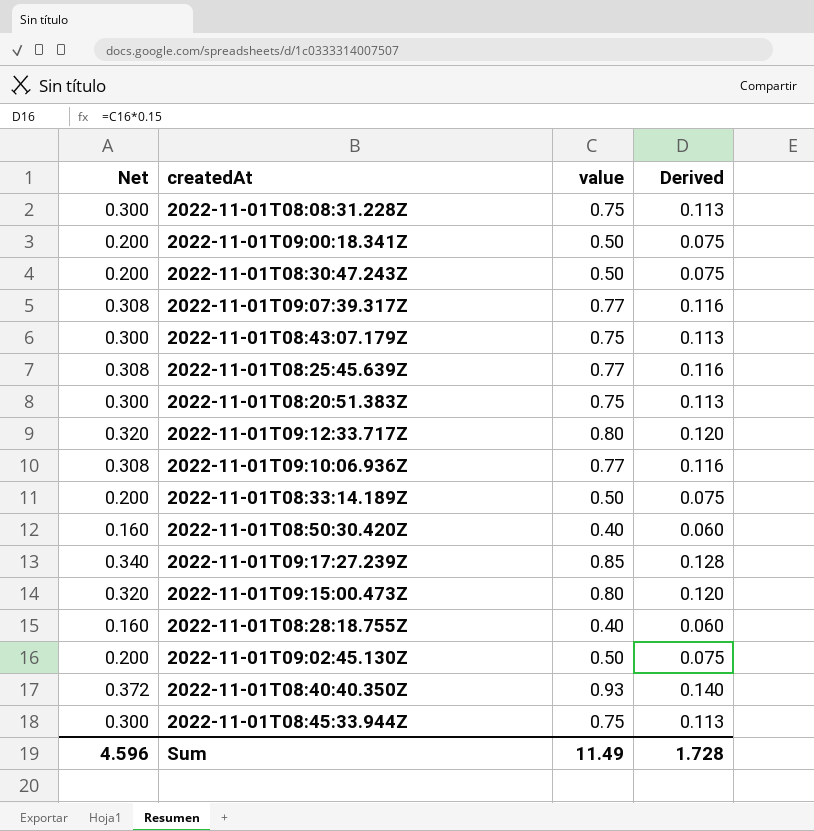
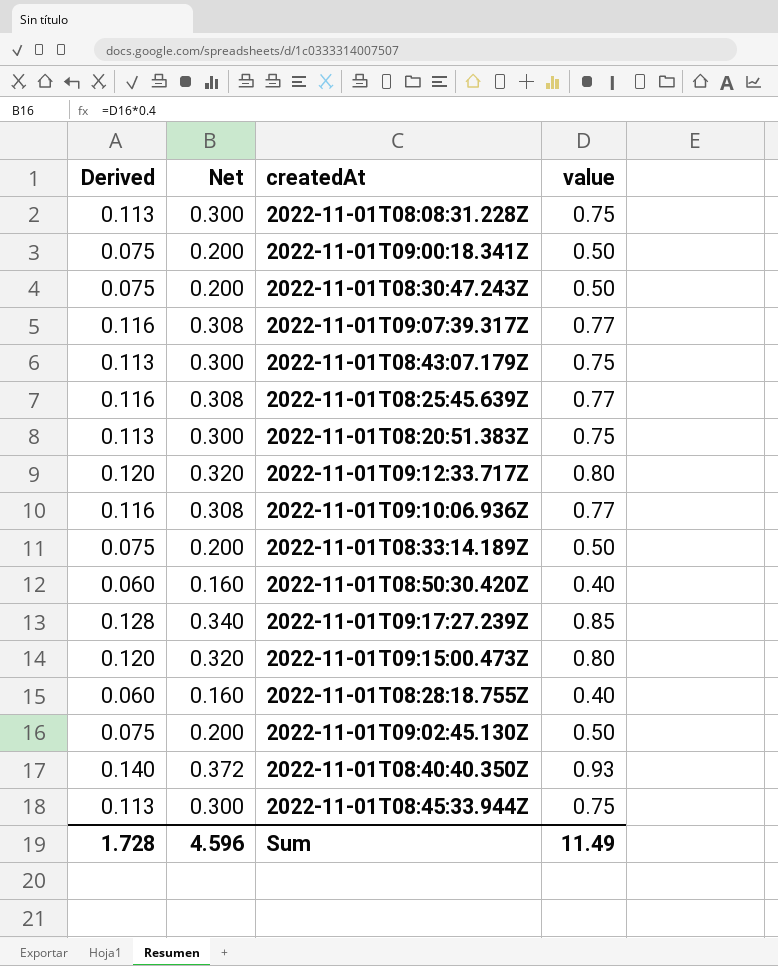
column Derived | position: 4 -> 1

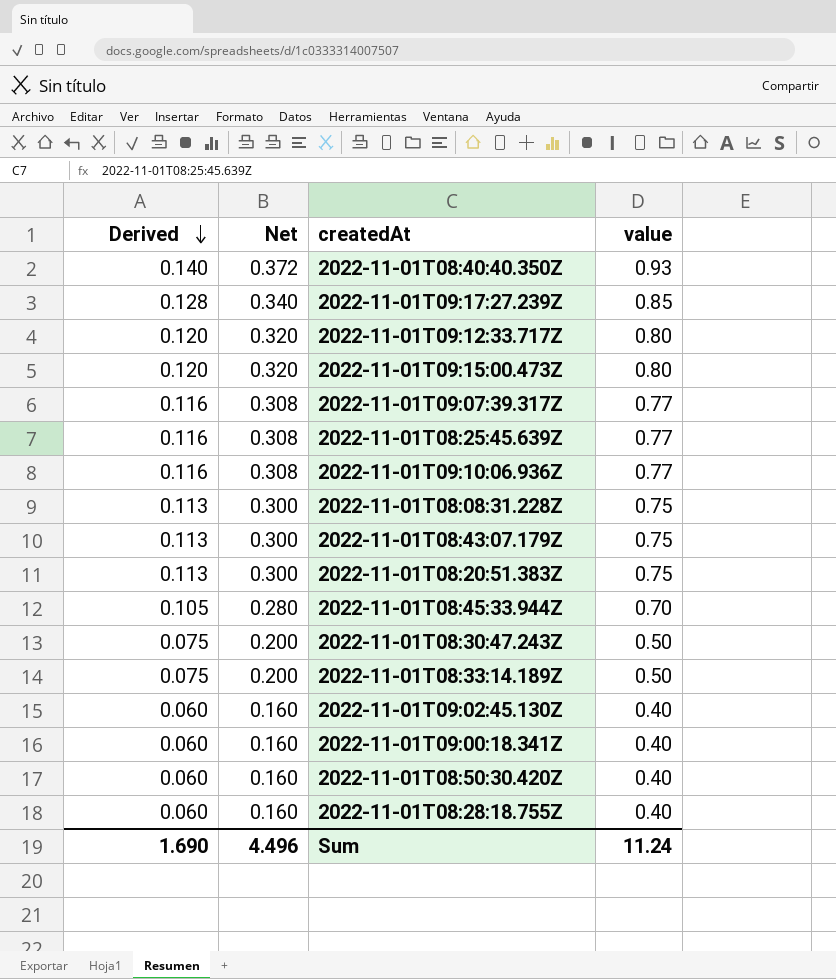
row order: none -> Derived descending
2022-11-01T08:45:33.944Z | Derived: 0.113 -> 0.105
2022-11-01T08:45:33.944Z | Net: 0.300 -> 0.280
2022-11-01T08:45:33.944Z | value: 0.75 -> 0.70
2022-11-01T09:02:45.130Z | Derived: 0.075 -> 0.060
2022-11-01T09:02:45.130Z | Net: 0.200 -> 0.160
2022-11-01T09:02:45.130Z | value: 0.50 -> 0.40
2022-11-01T09:00:18.341Z | Derived: 0.075 -> 0.060
2022-11-01T09:00:18.341Z | Net: 0.200 -> 0.160
2022-11-01T09:00:18.341Z | value: 0.50 -> 0.40
Sum | Derived: 1.728 -> 1.690
Sum | Net: 4.596 -> 4.496
Sum | value: 11.49 -> 11.24

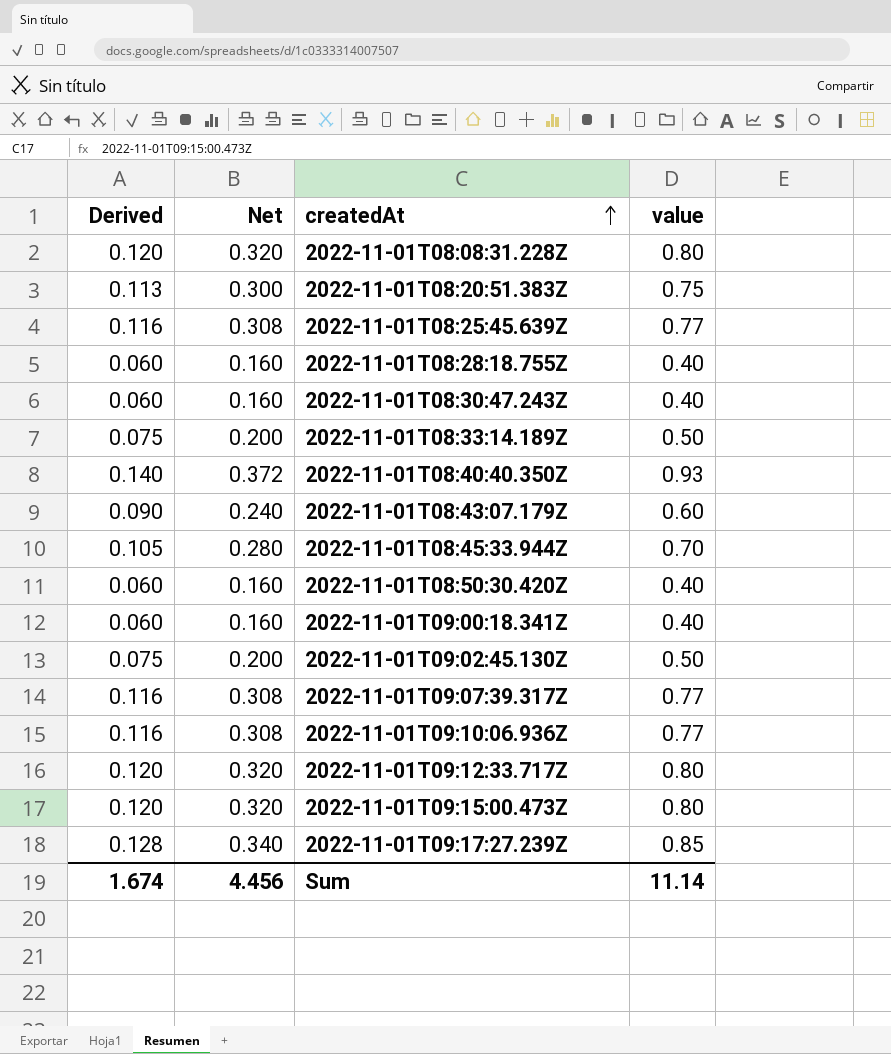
row order: Derived descending -> createdAt ascending
2022-11-01T08:08:31.228Z | Derived: 0.113 -> 0.120
2022-11-01T08:08:31.228Z | Net: 0.300 -> 0.320
2022-11-01T08:08:31.228Z | value: 0.75 -> 0.80
2022-11-01T08:30:47.243Z | Derived: 0.075 -> 0.060
2022-11-01T08:30:47.243Z | Net: 0.200 -> 0.160
2022-11-01T08:30:47.243Z | value: 0.50 -> 0.40
2022-11-01T08:43:07.179Z | Derived: 0.113 -> 0.090
2022-11-01T08:43:07.179Z | Net: 0.300 -> 0.240
2022-11-01T08:43:07.179Z | value: 0.75 -> 0.60
2022-11-01T09:02:45.130Z | Derived: 0.060 -> 0.075
2022-11-01T09:02:45.130Z | Net: 0.160 -> 0.200
2022-11-01T09:02:45.130Z | value: 0.40 -> 0.50
Sum | Derived: 1.690 -> 1.674
Sum | Net: 4.496 -> 4.456
Sum | value: 11.24 -> 11.14

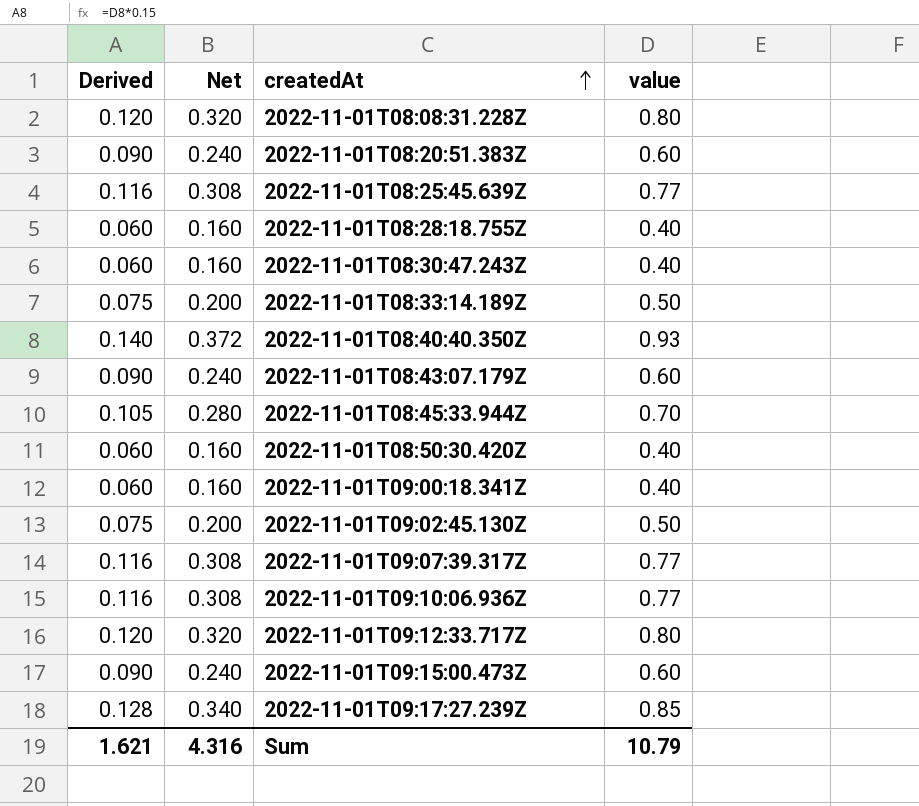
2022-11-01T08:20:51.383Z | Derived: 0.113 -> 0.090
2022-11-01T08:20:51.383Z | Net: 0.300 -> 0.240
2022-11-01T08:20:51.383Z | value: 0.75 -> 0.60
2022-11-01T09:15:00.473Z | Derived: 0.120 -> 0.090
2022-11-01T09:15:00.473Z | Net: 0.320 -> 0.240
2022-11-01T09:15:00.473Z | value: 0.80 -> 0.60
Sum | Derived: 1.674 -> 1.621
Sum | Net: 4.456 -> 4.316
Sum | value: 11.14 -> 10.79

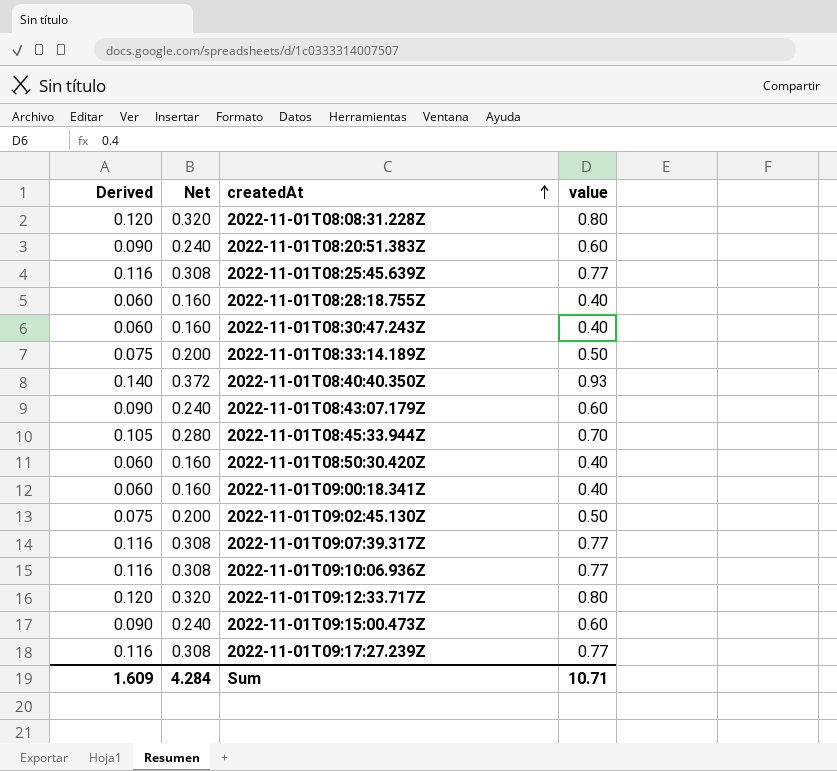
2022-11-01T09:17:27.239Z | Derived: 0.128 -> 0.116
2022-11-01T09:17:27.239Z | Net: 0.340 -> 0.308
2022-11-01T09:17:27.239Z | value: 0.85 -> 0.77
Sum | Derived: 1.621 -> 1.609
Sum | Net: 4.316 -> 4.284
Sum | value: 10.79 -> 10.71

